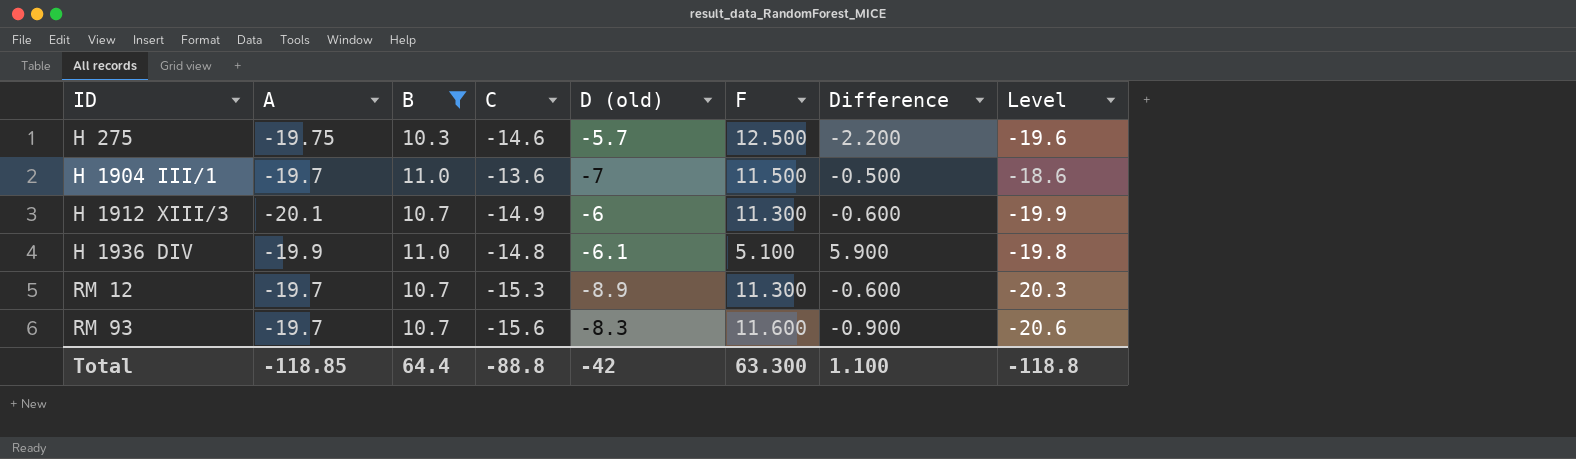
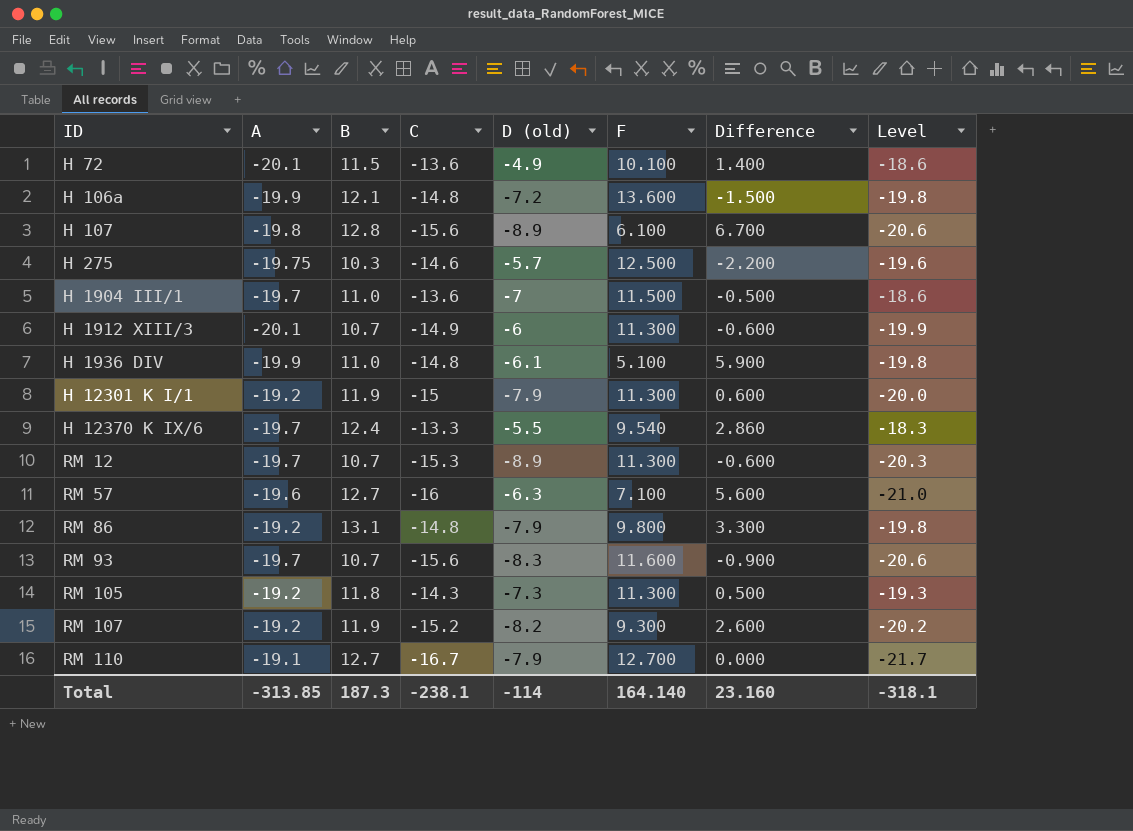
filter: B <= 11.0 -> none
Total | A: -118.85 -> -313.85
Total | B: 64.4 -> 187.3
Total | C: -88.8 -> -238.1
Total | D (old): -42 -> -114
Total | F: 63.300 -> 164.140
Total | Difference: 1.100 -> 23.160
Total | Level: -118.8 -> -318.1

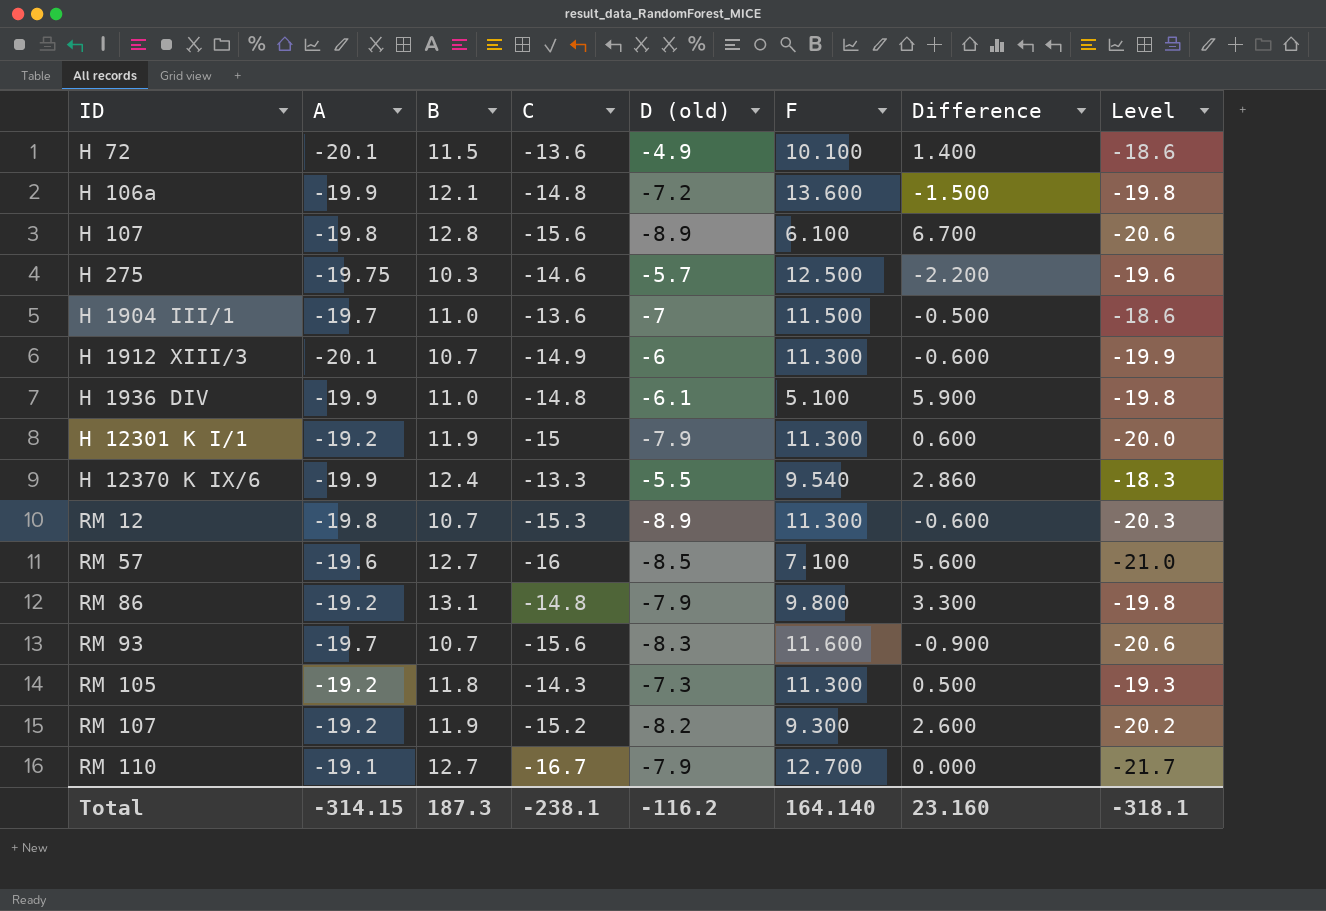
H 12370 K IX/6 | A: -19.7 -> -19.9
RM 12 | A: -19.7 -> -19.8
RM 57 | D (old): -6.3 -> -8.5
Total | A: -313.85 -> -314.15
Total | D (old): -114 -> -116.2

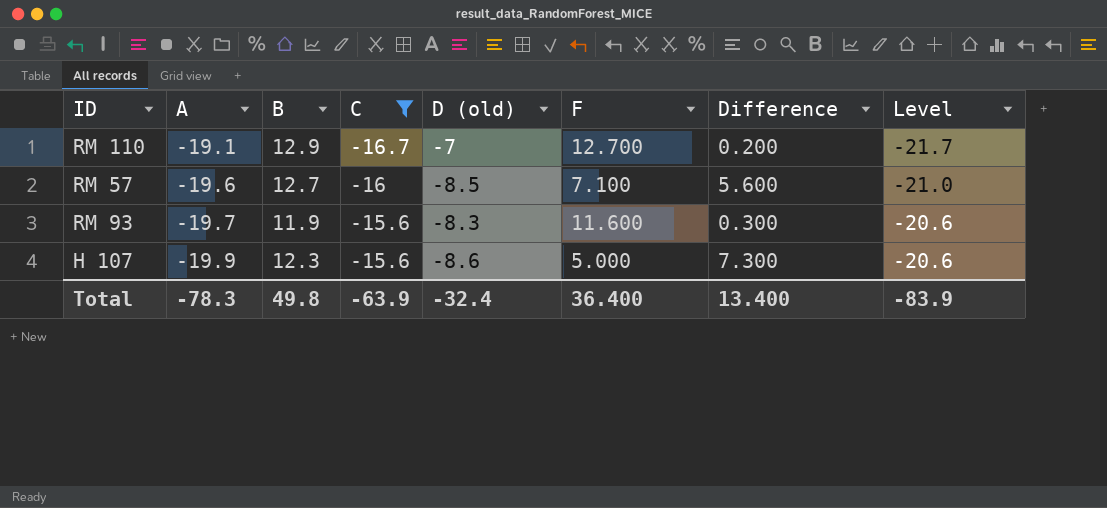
filter: none -> C <= -15.6
row order: ID ascending -> A descending
RM 110 | B: 12.7 -> 12.9
RM 110 | D (old): -7.9 -> -7
RM 110 | Difference: 0.000 -> 0.200
RM 93 | B: 10.7 -> 11.9
RM 93 | Difference: -0.900 -> 0.300
H 107 | A: -19.8 -> -19.9
H 107 | B: 12.8 -> 12.3
H 107 | D (old): -8.9 -> -8.6
H 107 | F: 6.100 -> 5.000
H 107 | Difference: 6.700 -> 7.300
Total | A: -314.15 -> -78.3
Total | B: 187.3 -> 49.8
Total | C: -238.1 -> -63.9
Total | D (old): -116.2 -> -32.4
Total | F: 164.140 -> 36.400
Total | Difference: 23.160 -> 13.400
Total | Level: -318.1 -> -83.9

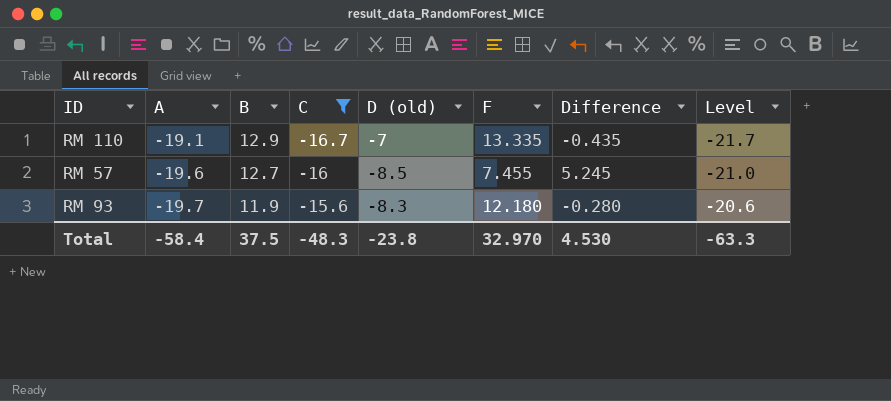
row H 107: -19.9 | 12.3 | -15.6 | -8.6 | 5.000 | 7.300 | -20.6 -> none
RM 110 | F: 12.700 -> 13.335
RM 110 | Difference: 0.200 -> -0.435
RM 57 | F: 7.100 -> 7.455
RM 57 | Difference: 5.600 -> 5.245
RM 93 | F: 11.600 -> 12.180
RM 93 | Difference: 0.300 -> -0.280
Total | A: -78.3 -> -58.4
Total | B: 49.8 -> 37.5
Total | C: -63.9 -> -48.3
Total | D (old): -32.4 -> -23.8
Total | F: 36.400 -> 32.970
Total | Difference: 13.400 -> 4.530
Total | Level: -83.9 -> -63.3

